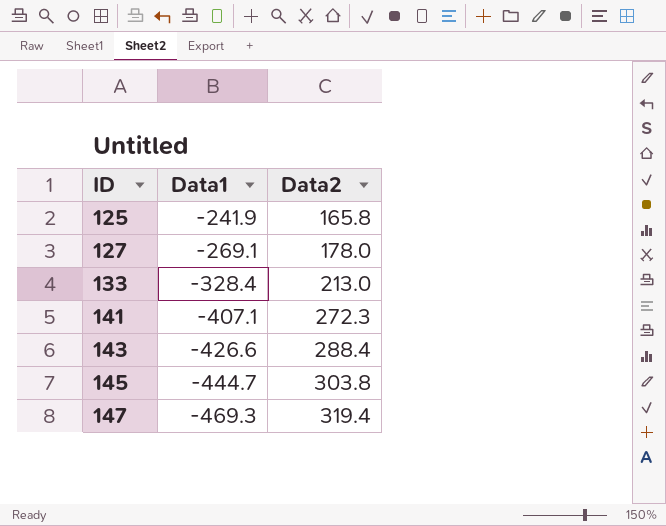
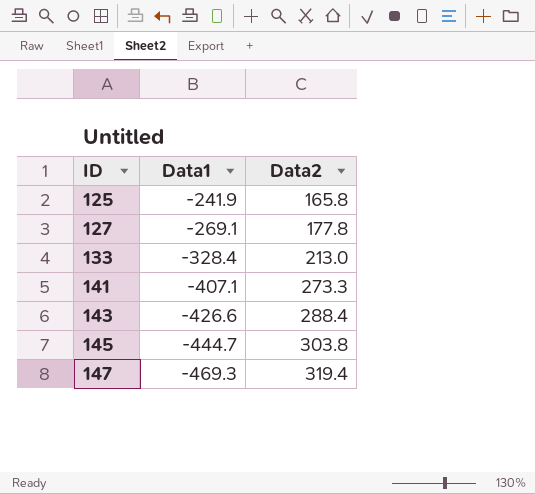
127 | Data2: 178.0 -> 177.8
141 | Data2: 272.3 -> 273.3

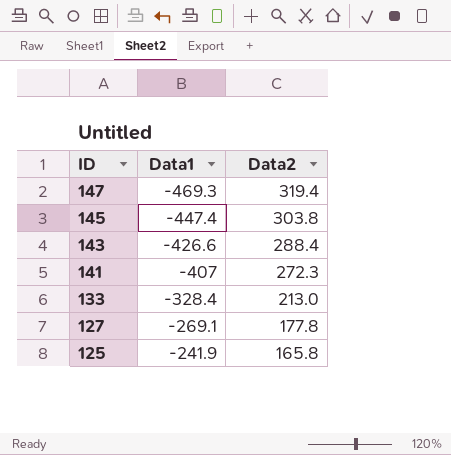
row order: ID ascending -> ID descending
145 | Data1: -444.7 -> -447.4
141 | Data1: -407.1 -> -407
141 | Data2: 273.3 -> 272.3

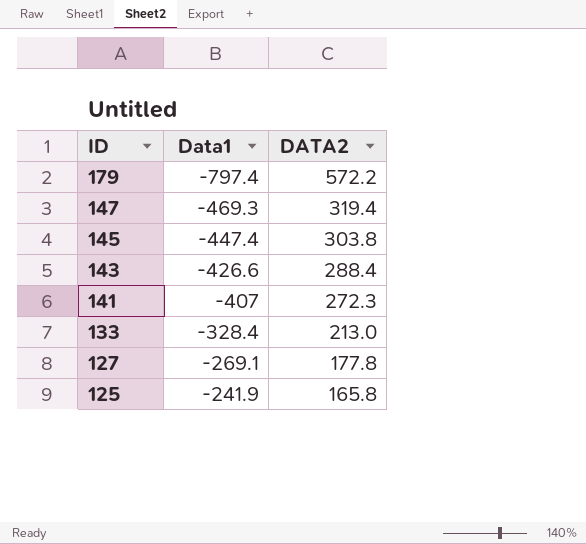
column name: Data2 -> DATA2
row 179: none -> -797.4 | 572.2

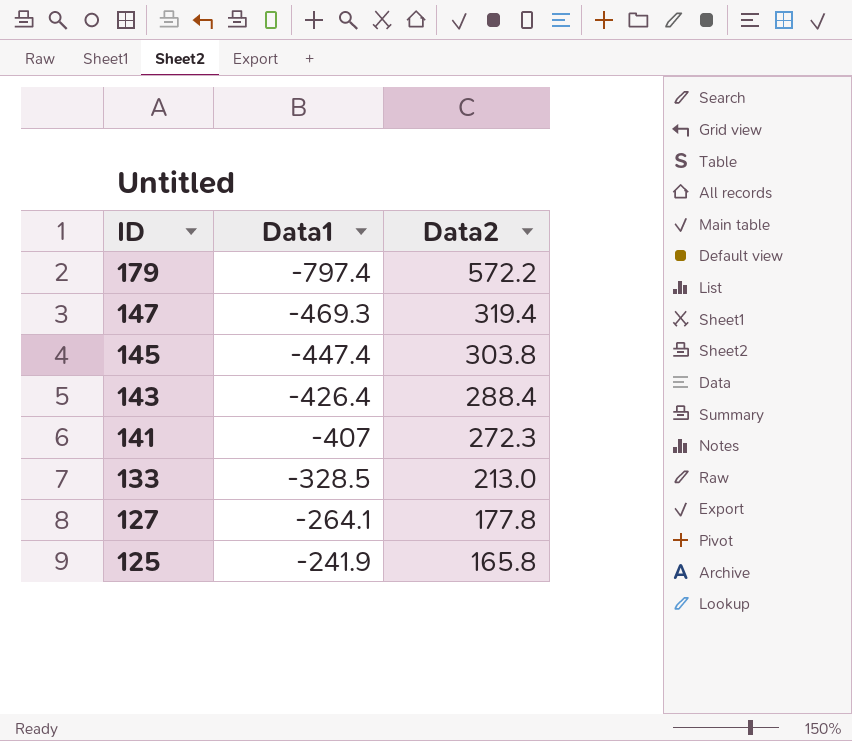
column name: DATA2 -> Data2
143 | Data1: -426.6 -> -426.4
133 | Data1: -328.4 -> -328.5
127 | Data1: -269.1 -> -264.1

